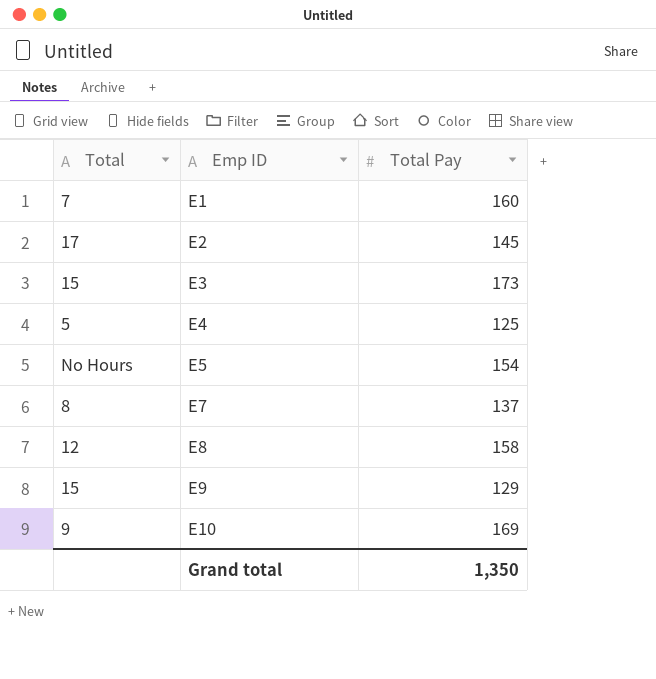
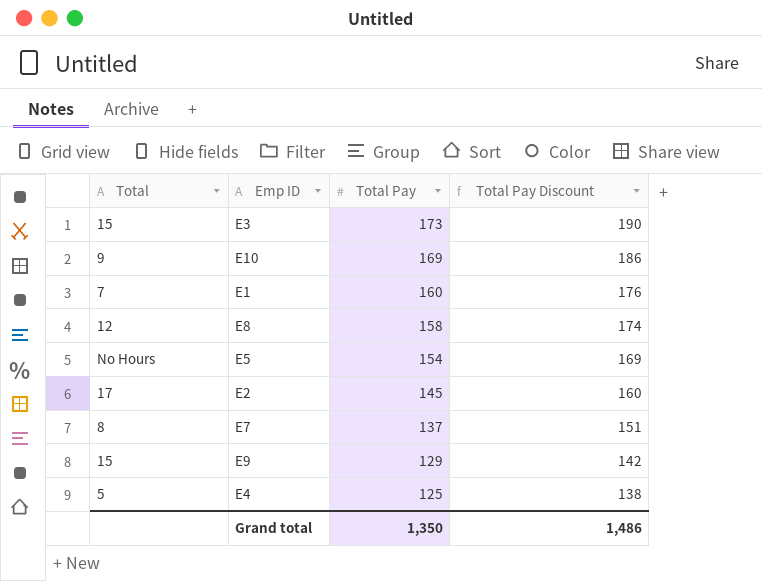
row order: Emp ID ascending -> Total Pay descending
column Total Pay Discount | formula: none -> [Total Pay] * 1.1

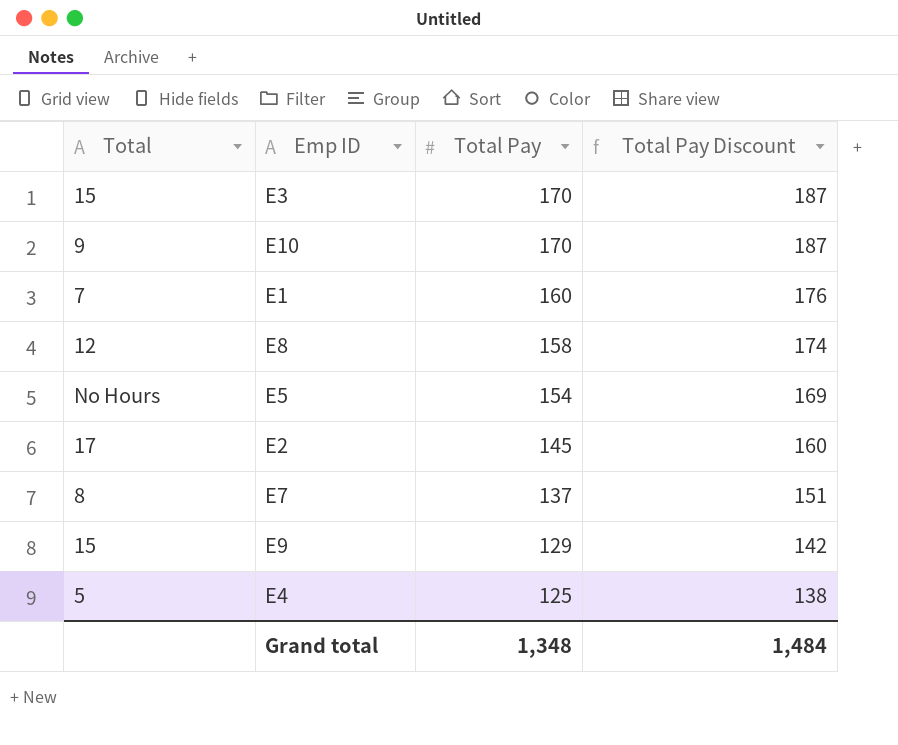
E3 | Total Pay: 173 -> 170
E3 | Total Pay Discount: 190 -> 187
E10 | Total Pay: 169 -> 170
E10 | Total Pay Discount: 186 -> 187
Grand total | Total Pay: 1,350 -> 1,348
Grand total | Total Pay Discount: 1,486 -> 1,484

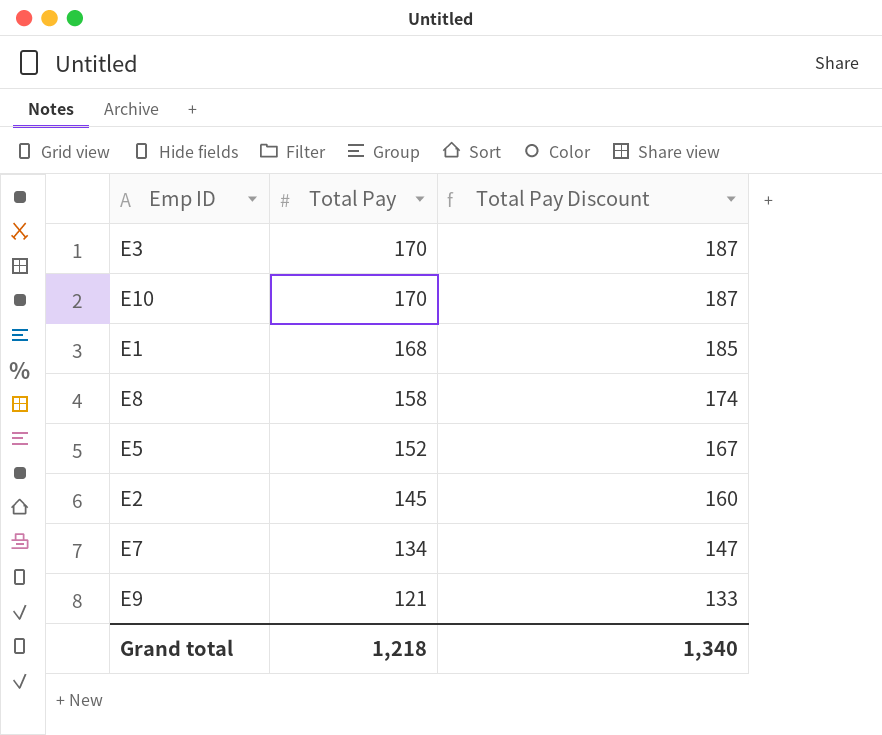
column Total | position: 1 -> none
row E4: 5 | 125 | 138 -> none
E1 | Total Pay: 160 -> 168
E1 | Total Pay Discount: 176 -> 185
E5 | Total Pay: 154 -> 152
E5 | Total Pay Discount: 169 -> 167
E7 | Total Pay: 137 -> 134
E7 | Total Pay Discount: 151 -> 147
E9 | Total Pay: 129 -> 121
E9 | Total Pay Discount: 142 -> 133
Grand total | Total Pay: 1,348 -> 1,218
Grand total | Total Pay Discount: 1,484 -> 1,340

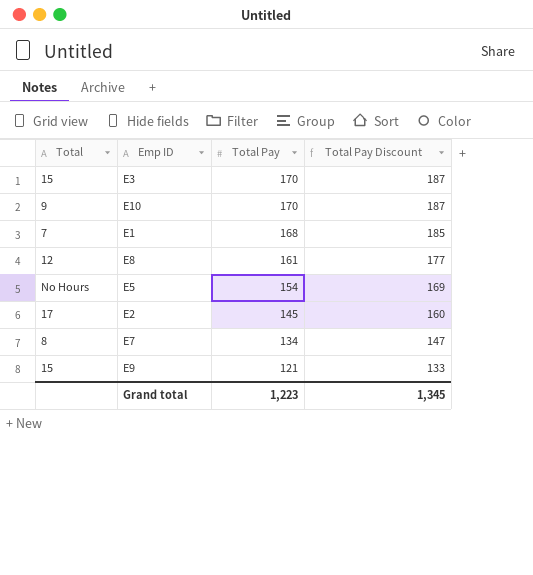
column Total | position: none -> 1
E8 | Total Pay: 158 -> 161
E8 | Total Pay Discount: 174 -> 177
E5 | Total Pay: 152 -> 154
E5 | Total Pay Discount: 167 -> 169
Grand total | Total Pay: 1,218 -> 1,223
Grand total | Total Pay Discount: 1,340 -> 1,345

